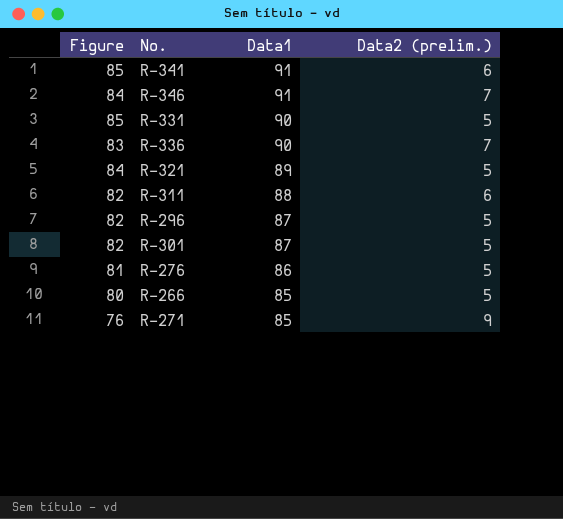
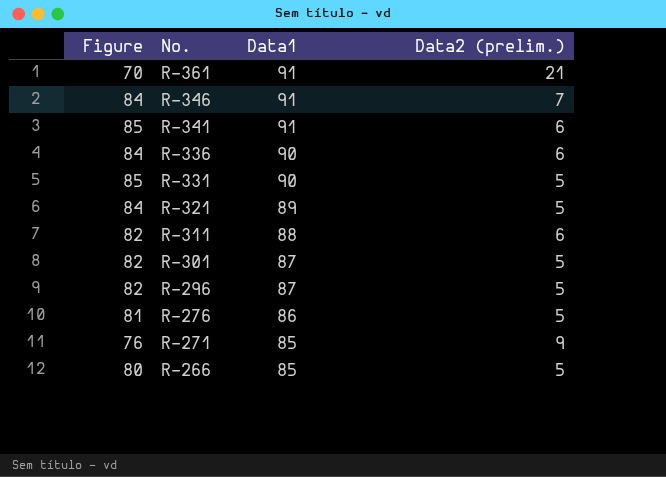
row order: Data1 descending -> No. descending
row R-361: none -> 70 | 91 | 21
R-336 | Figure: 83 -> 84
R-336 | Data2 (prelim.): 7 -> 6

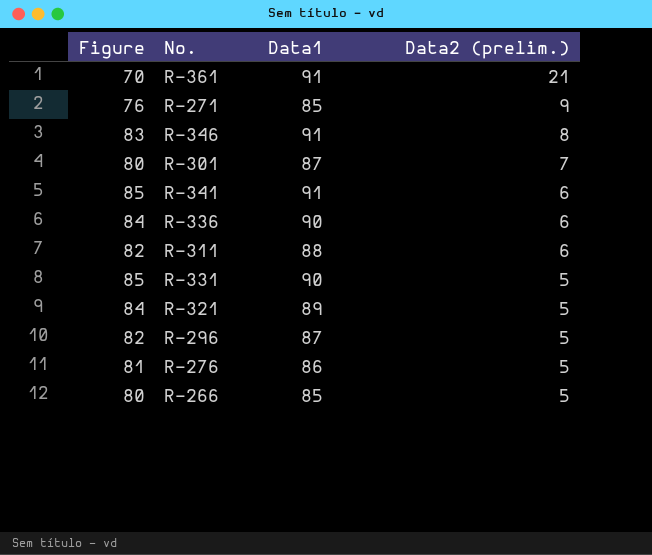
row order: No. descending -> Data2 (prelim.) descending
R-346 | Figure: 84 -> 83
R-346 | Data2 (prelim.): 7 -> 8
R-301 | Figure: 82 -> 80
R-301 | Data2 (prelim.): 5 -> 7

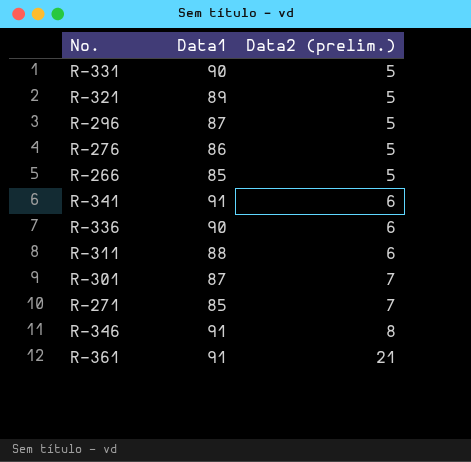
row order: Data2 (prelim.) descending -> Data2 (prelim.) ascending
column Figure | formula: [Data1] - [Data2 (prelim.)] -> none
R-271 | Data2 (prelim.): 9 -> 7

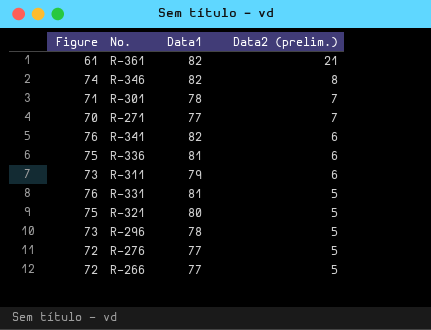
row order: Data2 (prelim.) ascending -> Data2 (prelim.) descending
column Figure | formula: none -> [Data1] - [Data2 (prelim.)]
R-361 | Data1: 91 -> 82
R-346 | Data1: 91 -> 82
R-301 | Data1: 87 -> 78
R-271 | Data1: 85 -> 77
R-341 | Data1: 91 -> 82
R-336 | Data1: 90 -> 81
R-311 | Data1: 88 -> 79
R-331 | Data1: 90 -> 81
R-321 | Data1: 89 -> 80
R-296 | Data1: 87 -> 78
R-276 | Data1: 86 -> 77
R-266 | Data1: 85 -> 77

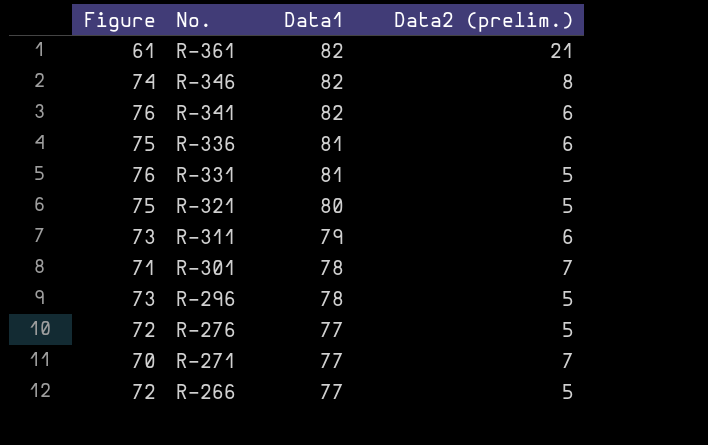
row order: Data2 (prelim.) descending -> No. descending

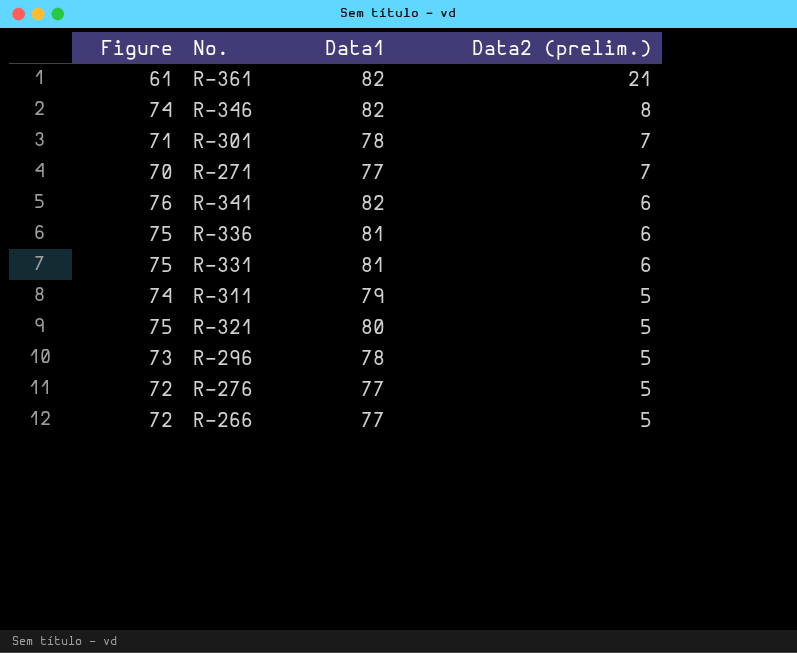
row order: No. descending -> Data2 (prelim.) descending
R-331 | Figure: 76 -> 75
R-331 | Data2 (prelim.): 5 -> 6
R-311 | Figure: 73 -> 74
R-311 | Data2 (prelim.): 6 -> 5

